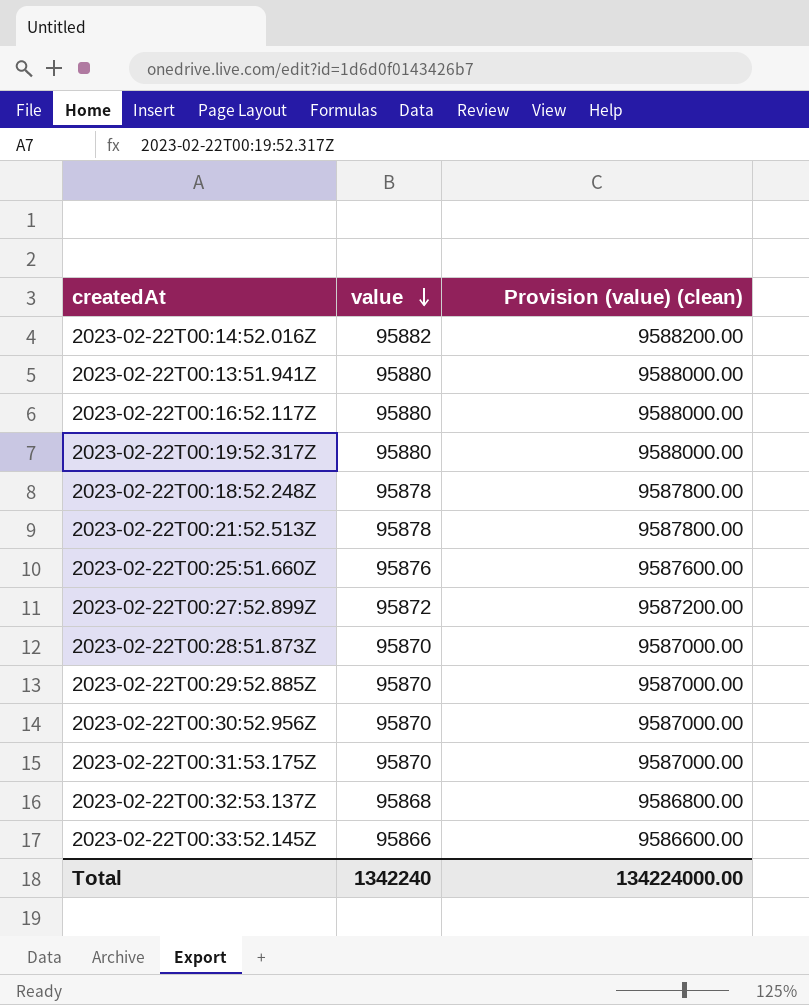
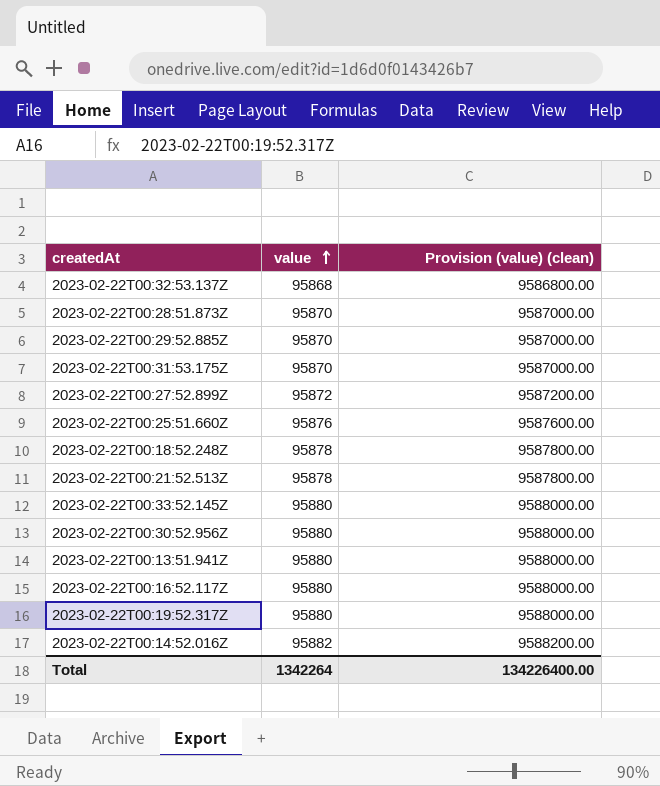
row order: value descending -> value ascending
2023-02-22T00:33:52.145Z | value: 95866 -> 95880
2023-02-22T00:33:52.145Z | Provision (value) (clean): 9586600.00 -> 9588000.00
2023-02-22T00:30:52.956Z | value: 95870 -> 95880
2023-02-22T00:30:52.956Z | Provision (value) (clean): 9587000.00 -> 9588000.00
Total | value: 1342240 -> 1342264
Total | Provision (value) (clean): 134224000.00 -> 134226400.00

